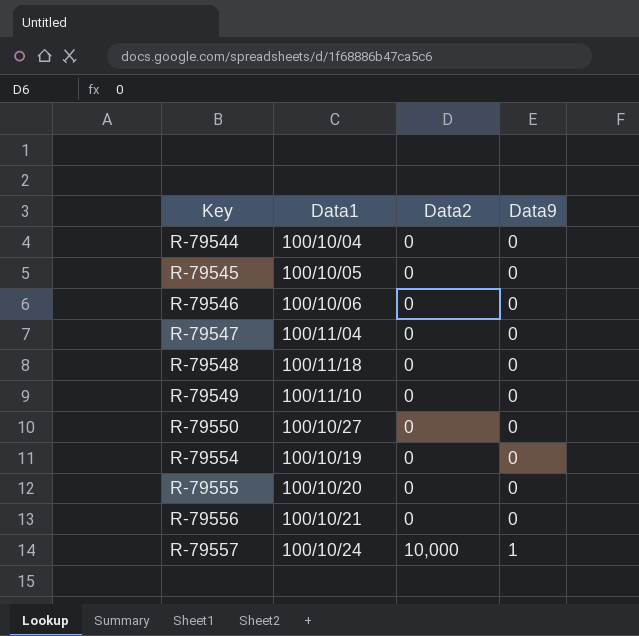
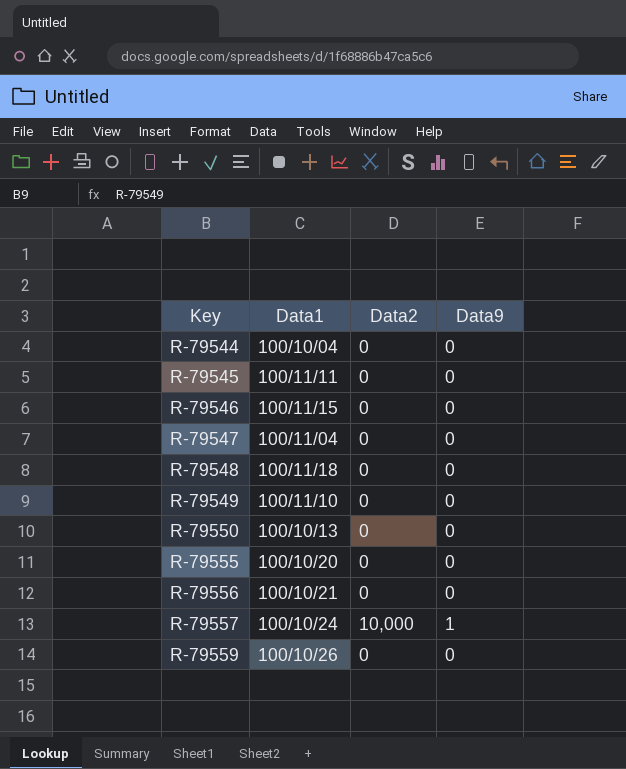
row R-79554: 100/10/19 | 0 | 0 -> none
R-79545 | Data1: 100/10/05 -> 100/11/11
R-79546 | Data1: 100/10/06 -> 100/11/15
R-79550 | Data1: 100/10/27 -> 100/10/13
row R-79559: none -> 100/10/26 | 0 | 0

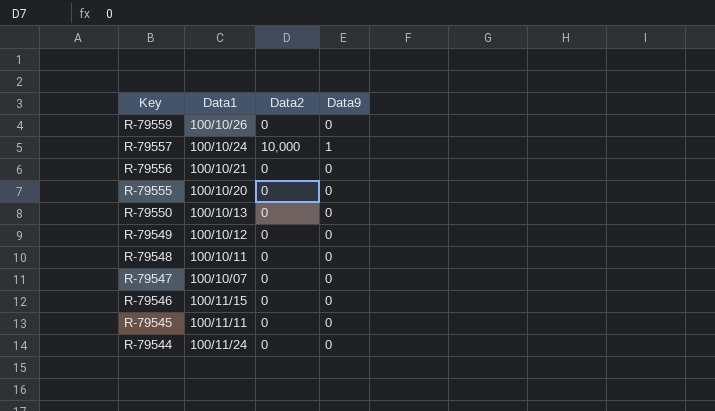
row order: Key ascending -> Key descending
R-79549 | Data1: 100/11/10 -> 100/10/12
R-79548 | Data1: 100/11/18 -> 100/10/11
R-79547 | Data1: 100/11/04 -> 100/10/07
R-79544 | Data1: 100/10/04 -> 100/11/24

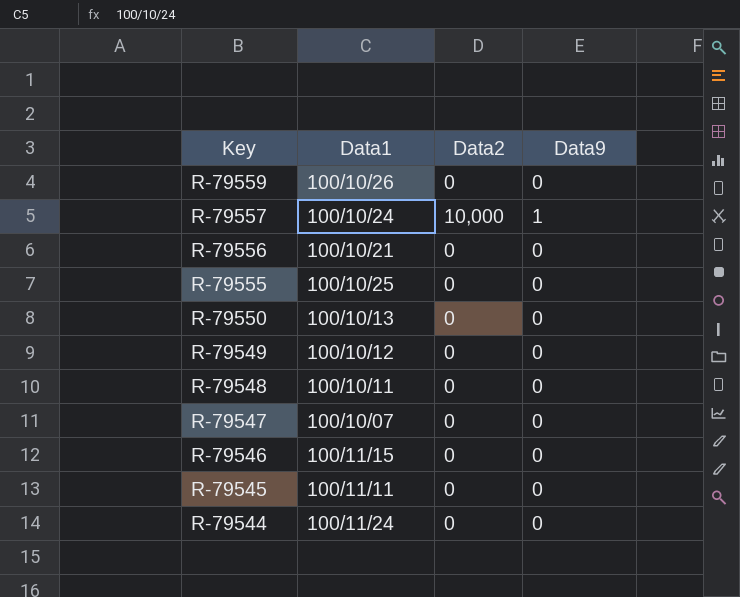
R-79555 | Data1: 100/10/20 -> 100/10/25

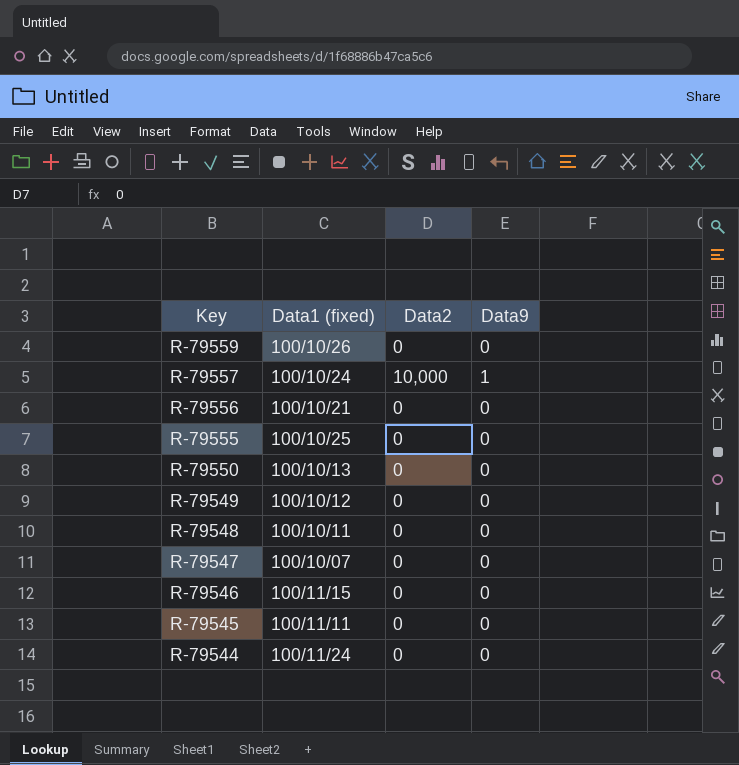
column name: Data1 -> Data1 (fixed)

